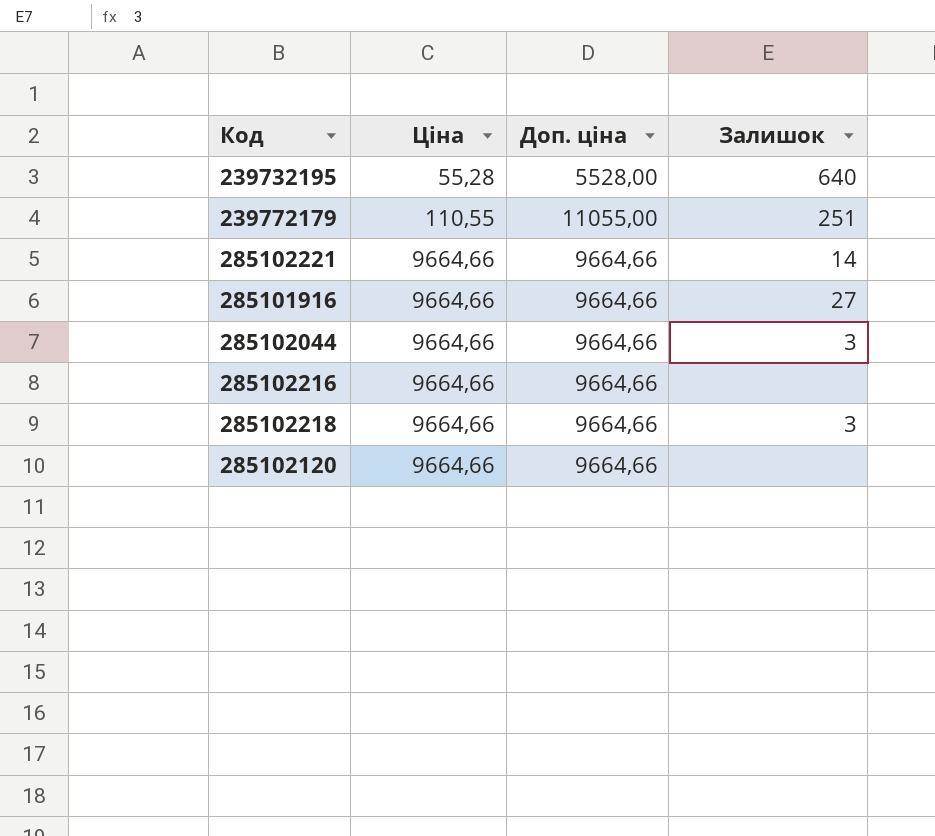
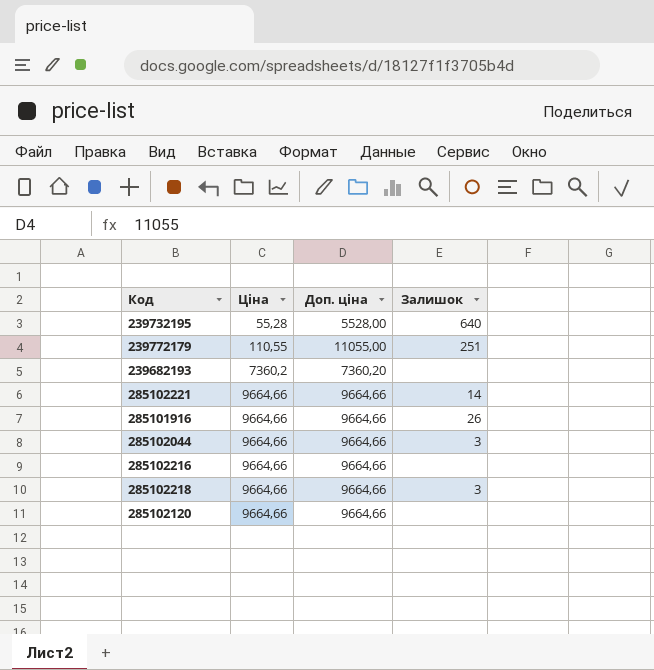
row 239682193: none -> 7360,2 | 7360,20 | none
285101916 | Залишок: 27 -> 26

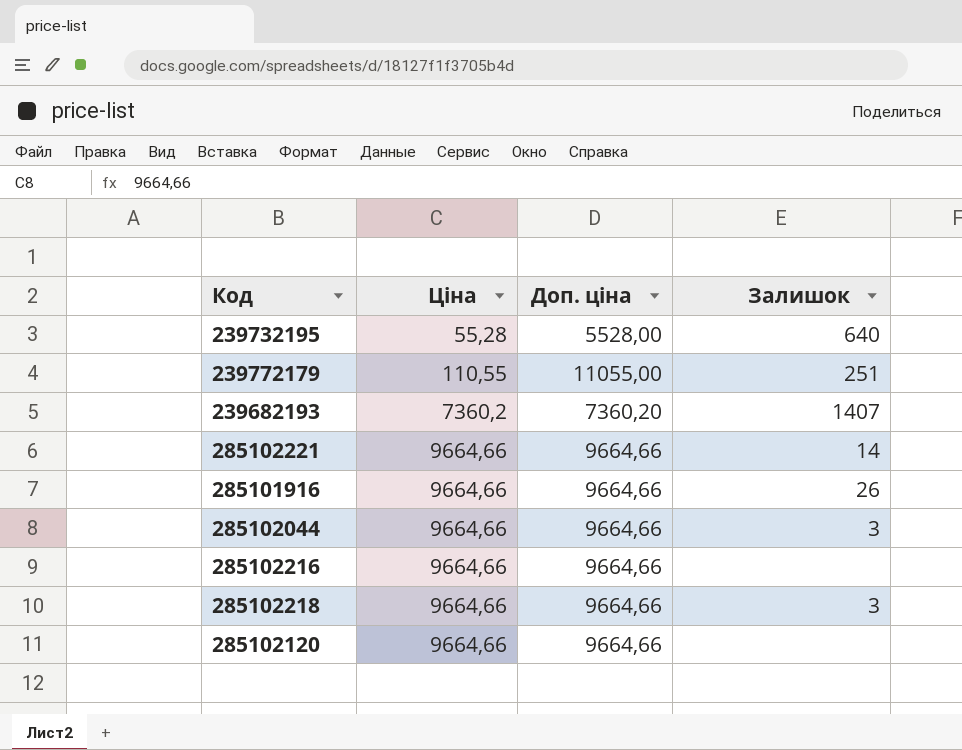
239682193 | Залишок: none -> 1407

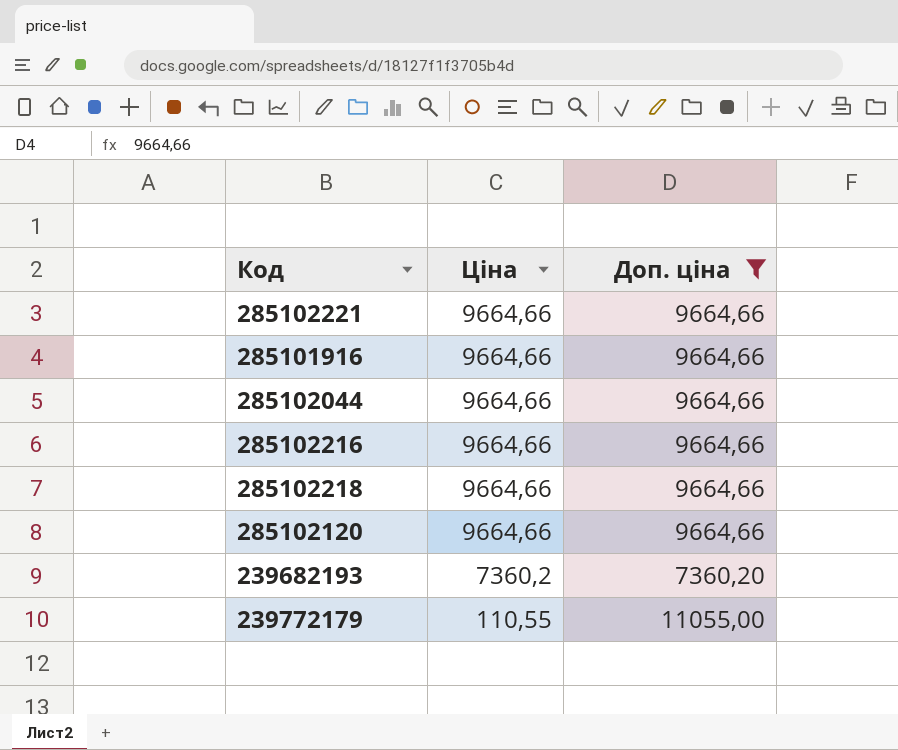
filter: none -> Доп. ціна != 5528,00
row order: Ціна ascending -> Ціна descending
column Залишок | position: 4 -> none

